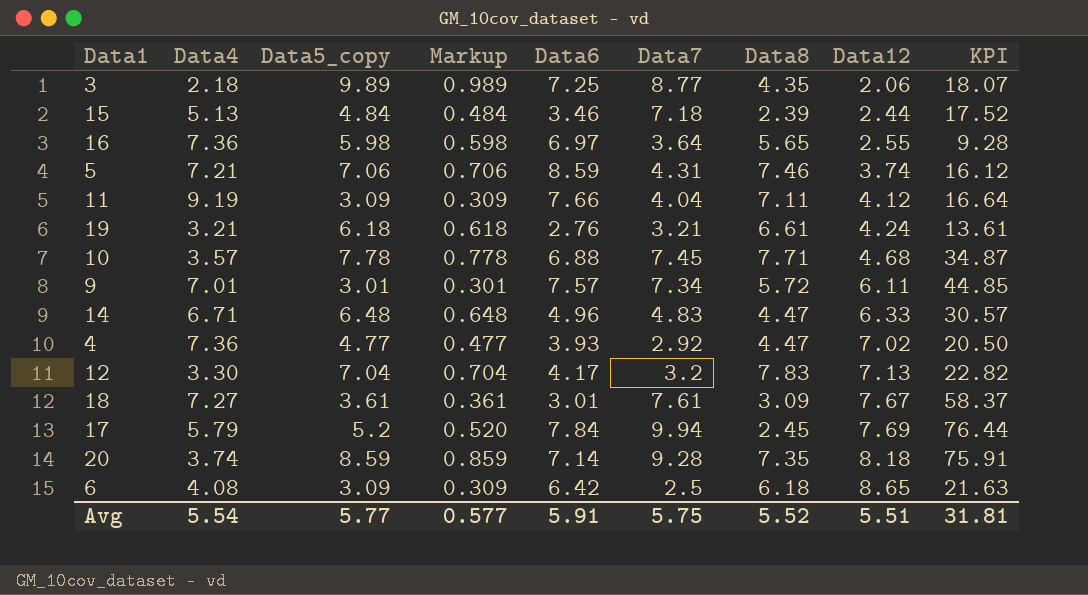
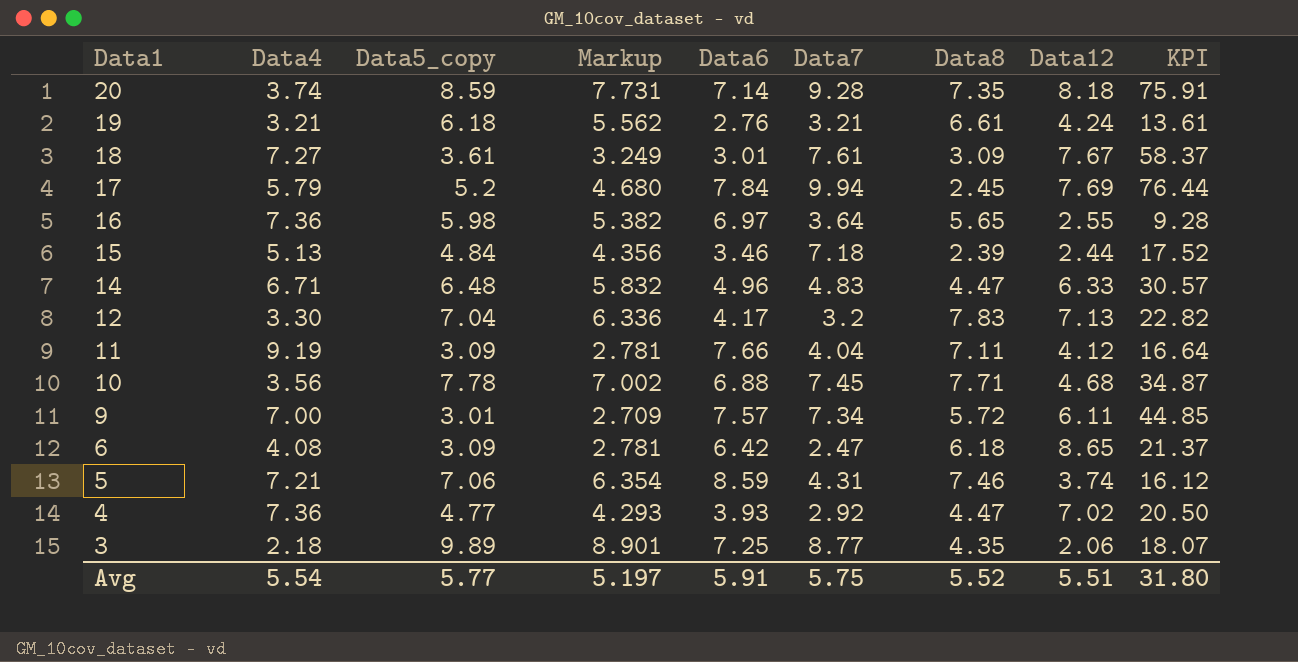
row order: Data12 ascending -> Data1 descending
column Markup | formula: [Data5_copy] * 0.1 -> [Data5_copy] * 0.9
10 | Data4: 3.57 -> 3.56
9 | Data4: 7.01 -> 7.00
6 | Data7: 2.5 -> 2.47
6 | KPI: 21.63 -> 21.37
Avg | Markup: 0.577 -> 5.197
Avg | KPI: 31.81 -> 31.80

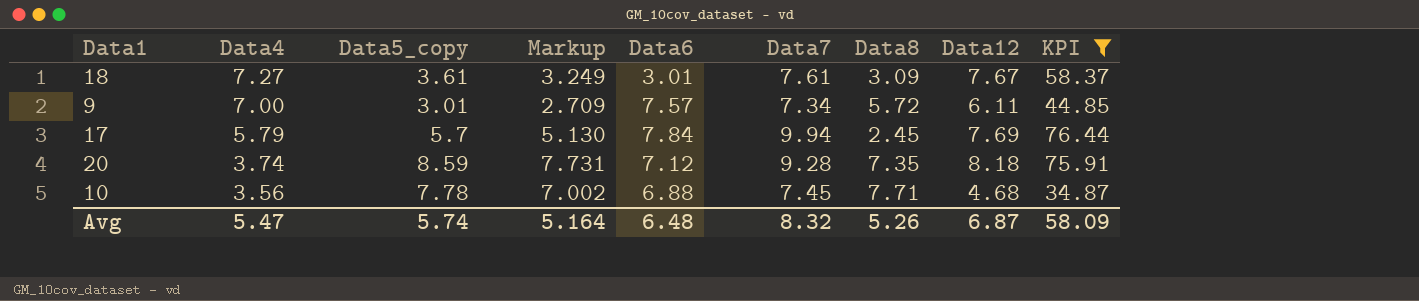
filter: none -> KPI >= 34.87
row order: Data1 descending -> Data4 descending
17 | Data5_copy: 5.2 -> 5.7
17 | Markup: 4.680 -> 5.130
20 | Data6: 7.14 -> 7.12
Avg | Data4: 5.54 -> 5.47
Avg | Data5_copy: 5.77 -> 5.74
Avg | Markup: 5.197 -> 5.164
Avg | Data6: 5.91 -> 6.48
Avg | Data7: 5.75 -> 8.32
Avg | Data8: 5.52 -> 5.26
Avg | Data12: 5.51 -> 6.87
Avg | KPI: 31.80 -> 58.09

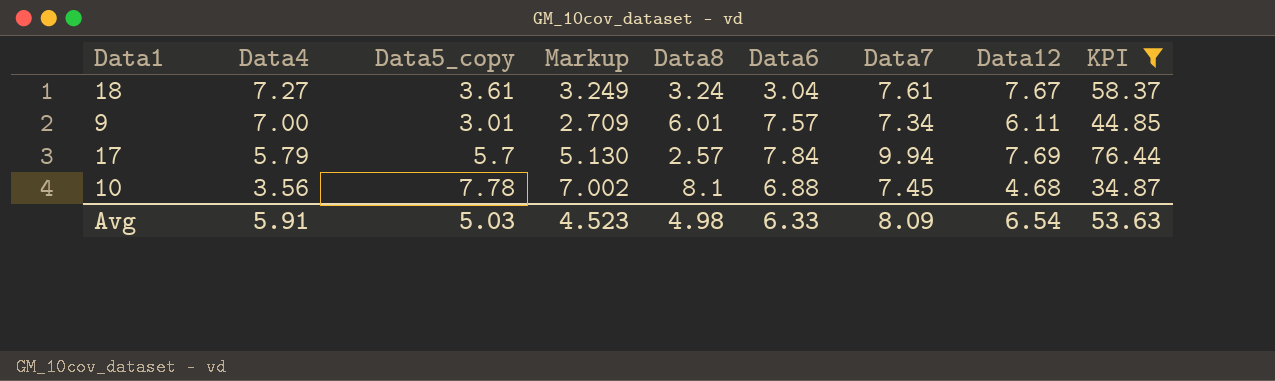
column Data8 | position: 7 -> 5
row 20: 3.74 | 8.59 | 7.731 | 7.12 | 9.28 | 7.35 | 8.18 | 75.91 -> none
18 | Data8: 3.09 -> 3.24
18 | Data6: 3.01 -> 3.04
9 | Data8: 5.72 -> 6.01
17 | Data8: 2.45 -> 2.57
10 | Data8: 7.71 -> 8.1
Avg | Data4: 5.47 -> 5.91
Avg | Data5_copy: 5.74 -> 5.03
Avg | Markup: 5.164 -> 4.523
Avg | Data8: 5.26 -> 4.98
Avg | Data6: 6.48 -> 6.33
Avg | Data7: 8.32 -> 8.09
Avg | Data12: 6.87 -> 6.54
Avg | KPI: 58.09 -> 53.63

